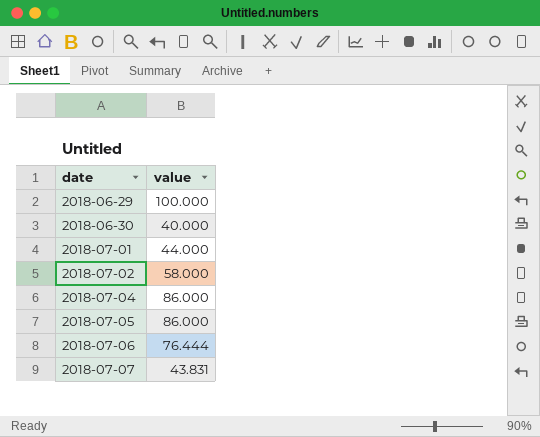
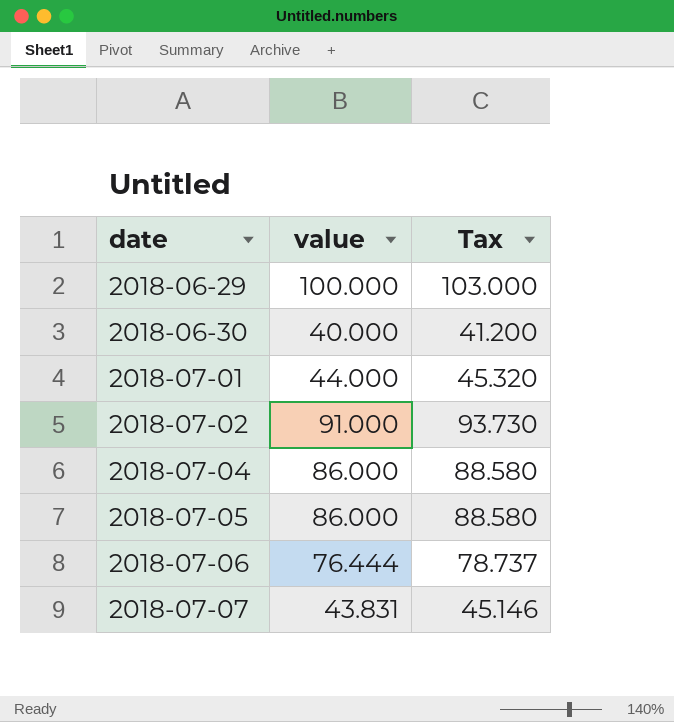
column Tax | formula: none -> [value] * 1.03
2018-07-02 | value: 58.000 -> 91.000

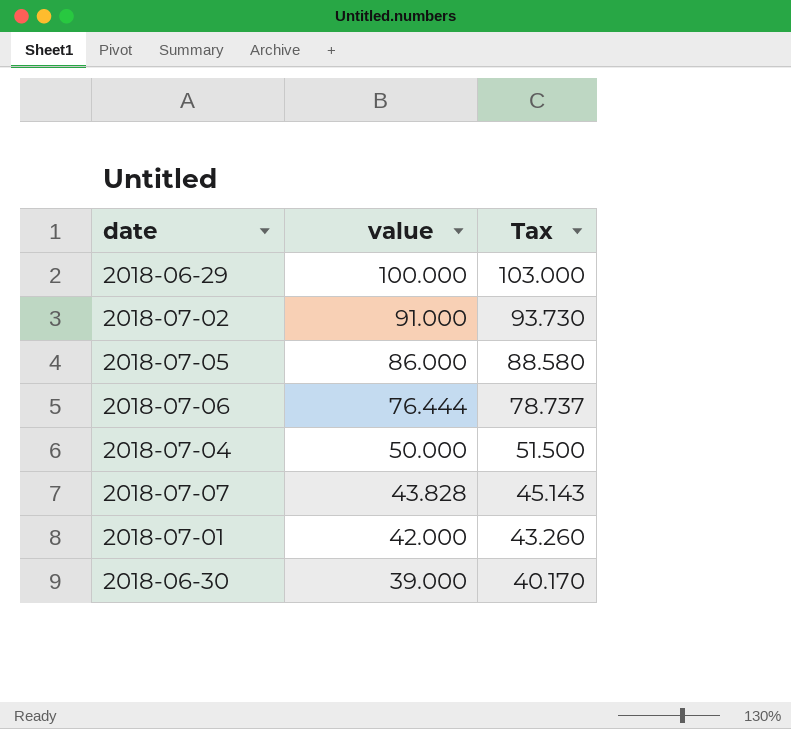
row order: date ascending -> value descending
2018-07-04 | value: 86.000 -> 50.000
2018-07-04 | Tax: 88.580 -> 51.500
2018-07-07 | value: 43.831 -> 43.828
2018-07-07 | Tax: 45.146 -> 45.143
2018-07-01 | value: 44.000 -> 42.000
2018-07-01 | Tax: 45.320 -> 43.260
2018-06-30 | value: 40.000 -> 39.000
2018-06-30 | Tax: 41.200 -> 40.170

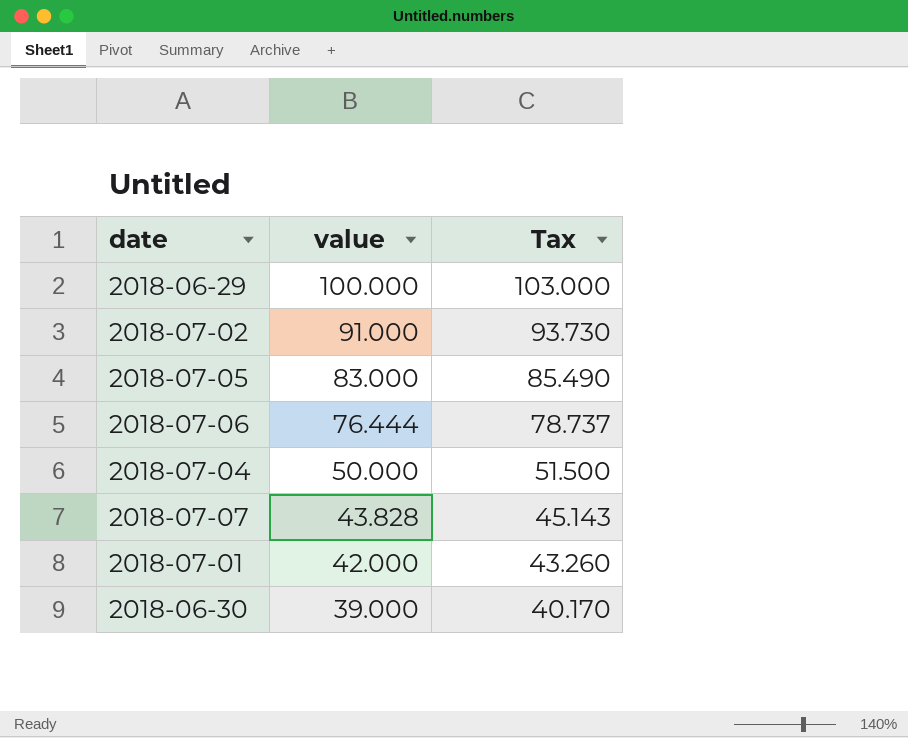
2018-07-05 | value: 86.000 -> 83.000
2018-07-05 | Tax: 88.580 -> 85.490

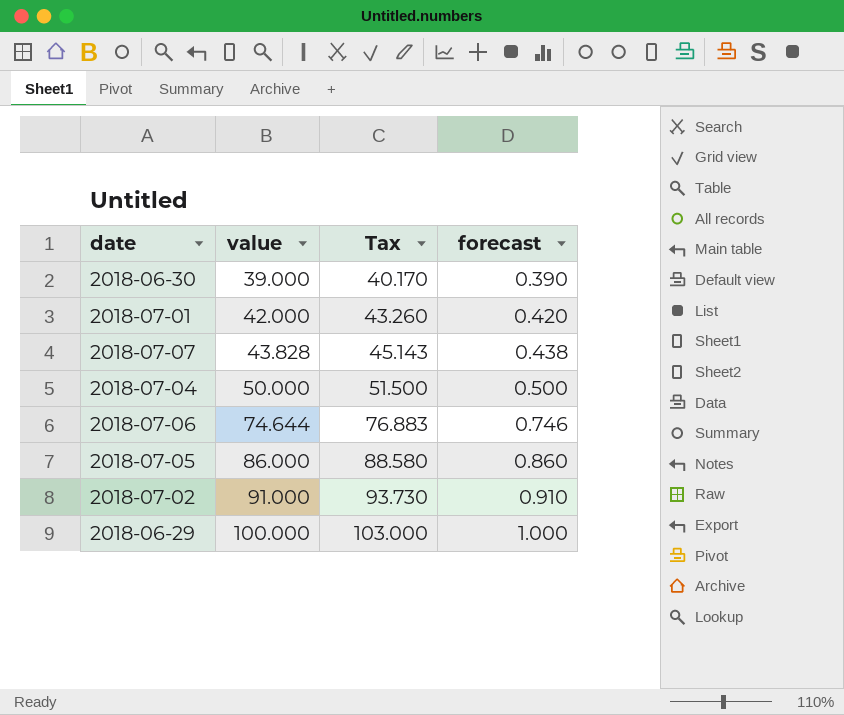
row order: value descending -> value ascending
column forecast | formula: none -> [value] * 0.01
2018-07-06 | value: 76.444 -> 74.644
2018-07-06 | Tax: 78.737 -> 76.883
2018-07-05 | value: 83.000 -> 86.000
2018-07-05 | Tax: 85.490 -> 88.580

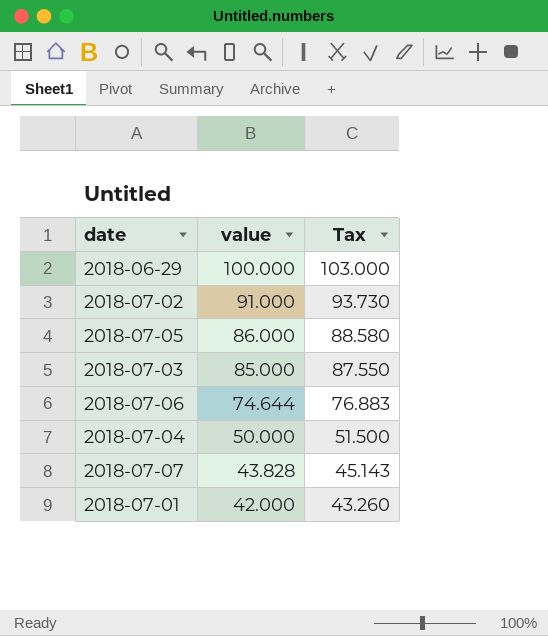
row order: value ascending -> value descending
column forecast | formula: [value] * 0.01 -> none
row 2018-06-30: 39.000 | 40.170 | 0.390 -> none
row 2018-07-03: none -> 85.000 | 87.550

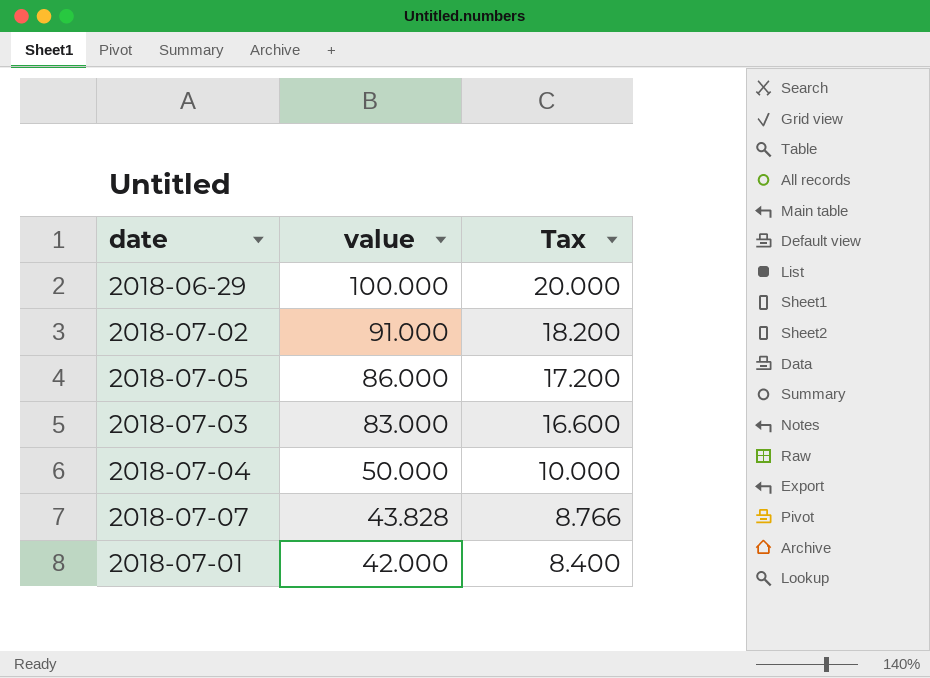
column Tax | formula: [value] * 1.03 -> [value] * 0.2
row 2018-07-06: 74.644 | 76.883 -> none
2018-07-03 | value: 85.000 -> 83.000

